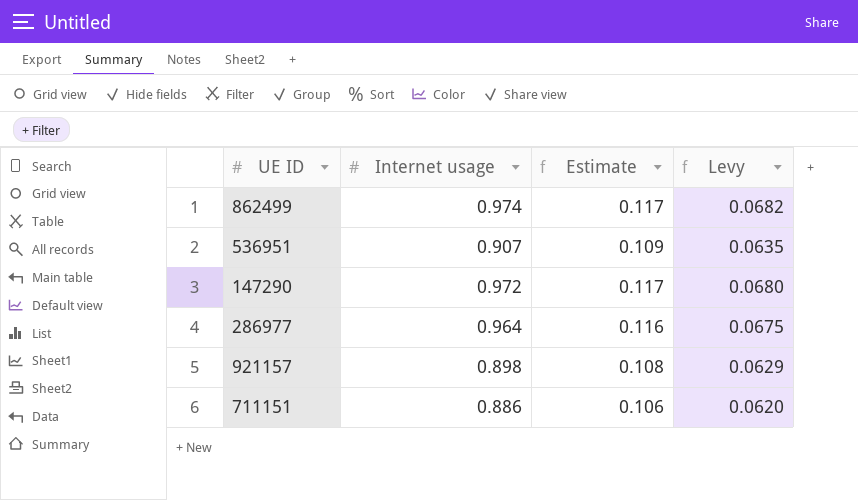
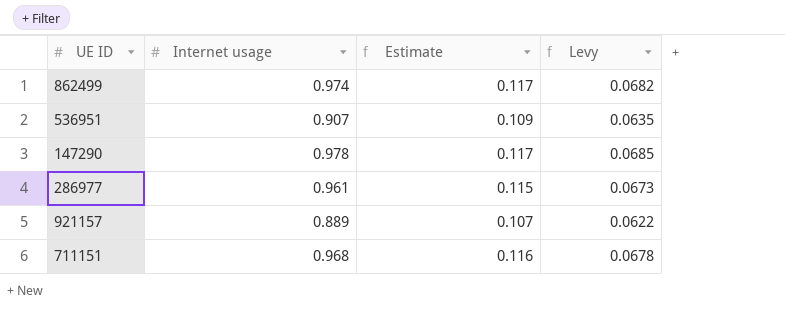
147290 | Internet usage: 0.972 -> 0.978
147290 | Levy: 0.0680 -> 0.0685
286977 | Internet usage: 0.964 -> 0.961
286977 | Estimate: 0.116 -> 0.115
286977 | Levy: 0.0675 -> 0.0673
921157 | Internet usage: 0.898 -> 0.889
921157 | Estimate: 0.108 -> 0.107
921157 | Levy: 0.0629 -> 0.0622
711151 | Internet usage: 0.886 -> 0.968
711151 | Estimate: 0.106 -> 0.116
711151 | Levy: 0.0620 -> 0.0678

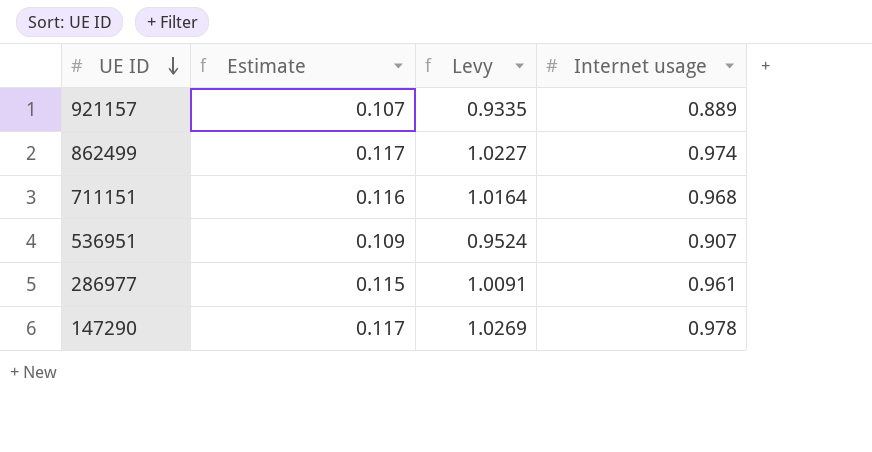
row order: none -> UE ID descending
column Levy | formula: [Internet usage] * 0.07 -> [Internet usage] * 1.05
column Internet usage | position: 2 -> 4

